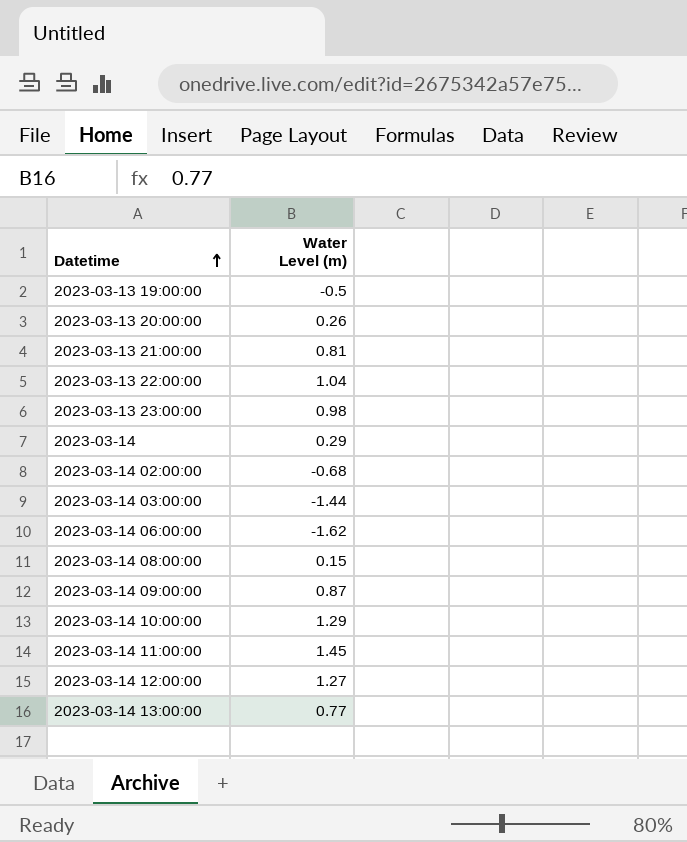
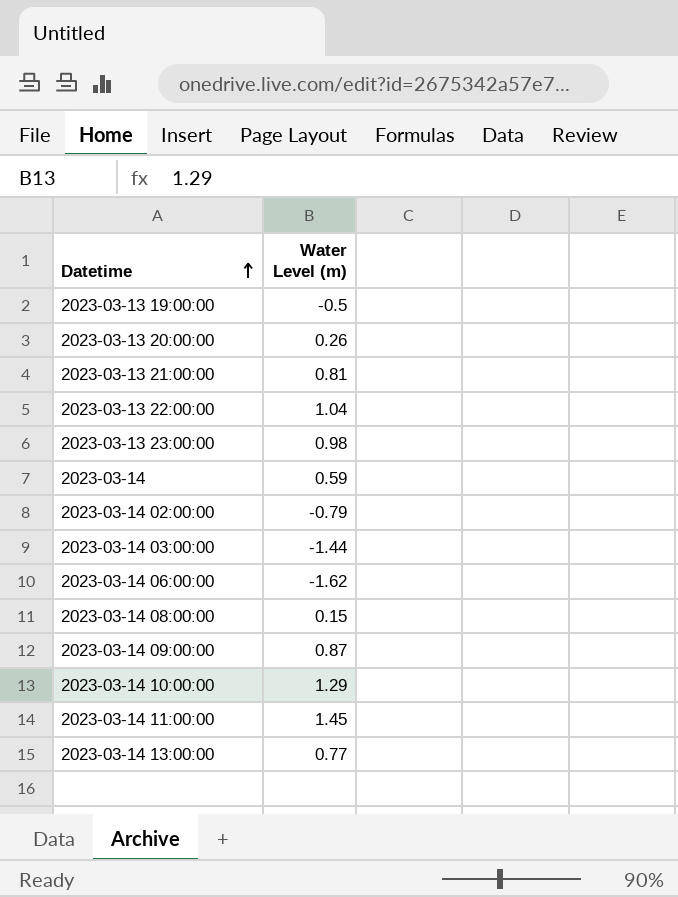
row 2023-03-14 12:00:00: 1.27 -> none
2023-03-14 | Water Level (m): 0.29 -> 0.59
2023-03-14 02:00:00 | Water Level (m): -0.68 -> -0.79

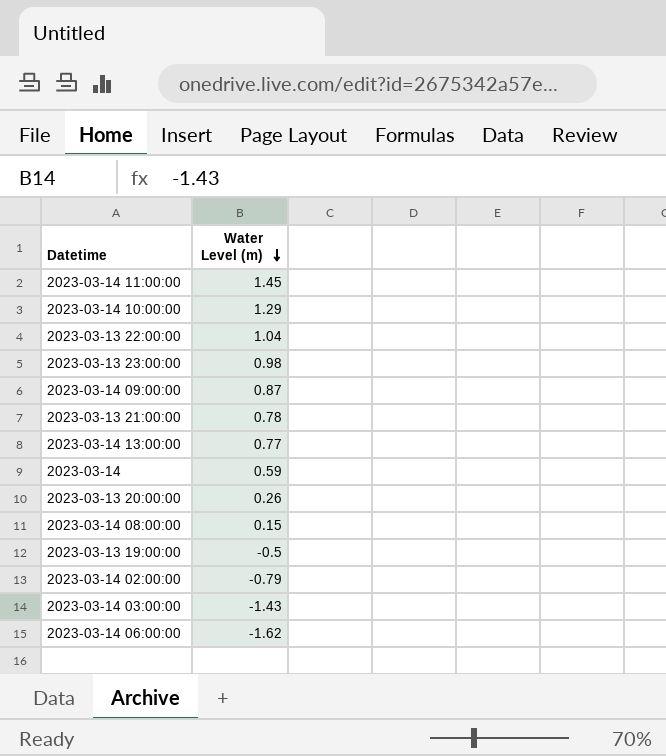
row order: Datetime ascending -> Water Level (m) descending
2023-03-13 21:00:00 | Water Level (m): 0.81 -> 0.78
2023-03-14 03:00:00 | Water Level (m): -1.44 -> -1.43

